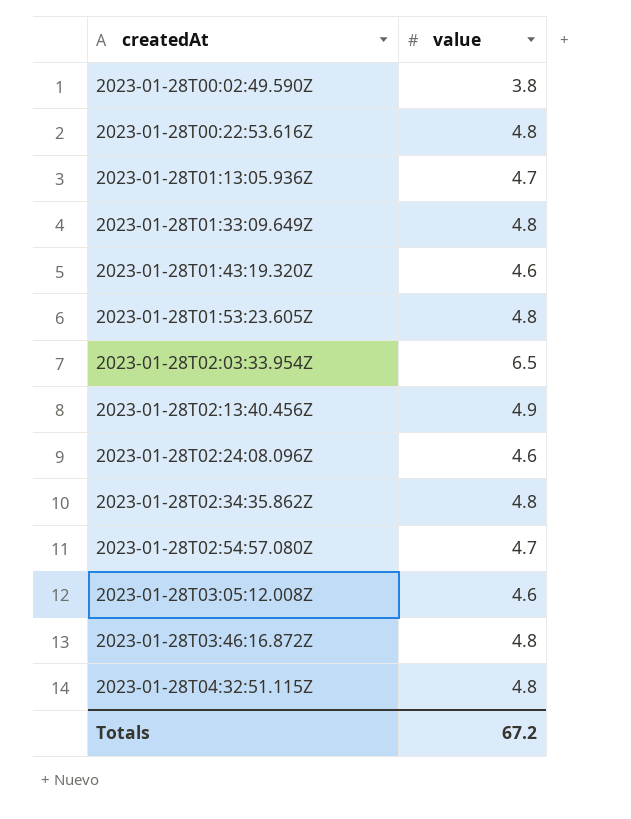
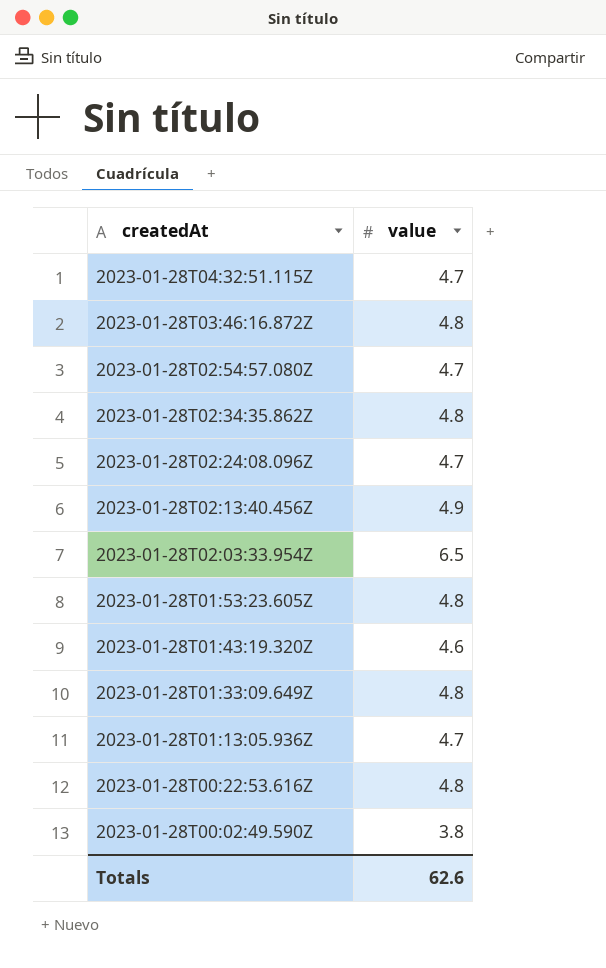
row order: createdAt ascending -> createdAt descending
row 2023-01-28T03:05:12.008Z: 4.6 -> none
2023-01-28T04:32:51.115Z | value: 4.8 -> 4.7
2023-01-28T02:24:08.096Z | value: 4.6 -> 4.7
Totals | value: 67.2 -> 62.6

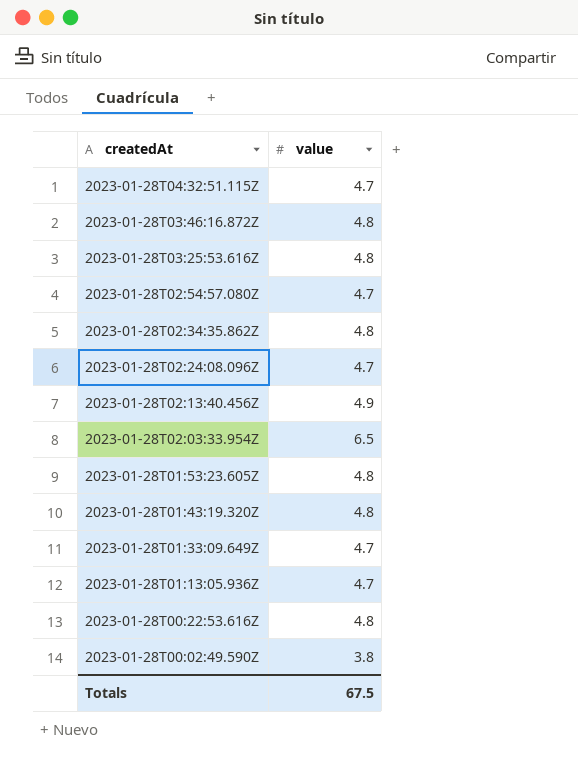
row 2023-01-28T03:25:53.616Z: none -> 4.8
2023-01-28T01:43:19.320Z | value: 4.6 -> 4.8
2023-01-28T01:33:09.649Z | value: 4.8 -> 4.7
Totals | value: 62.6 -> 67.5

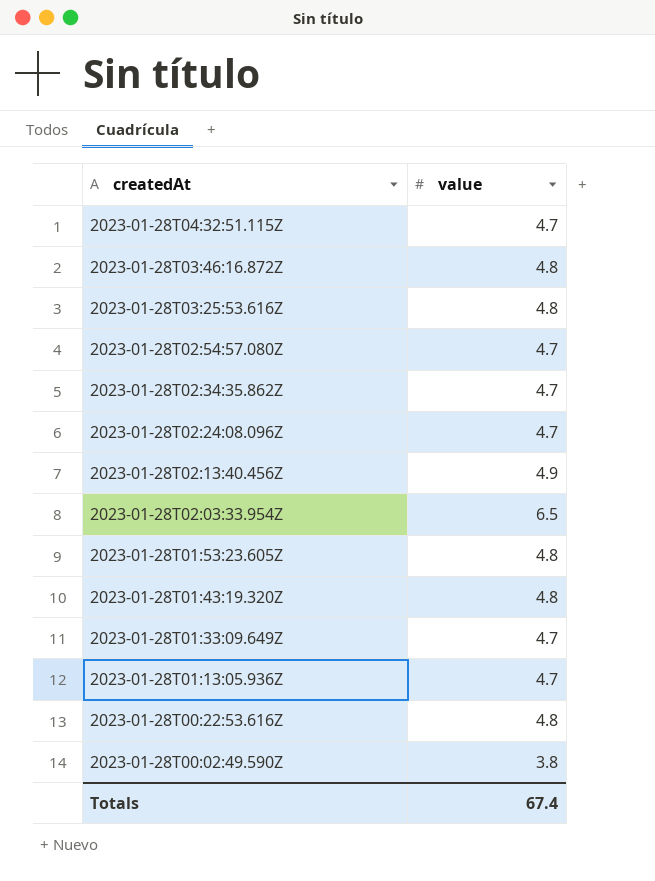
2023-01-28T02:34:35.862Z | value: 4.8 -> 4.7
Totals | value: 67.5 -> 67.4

